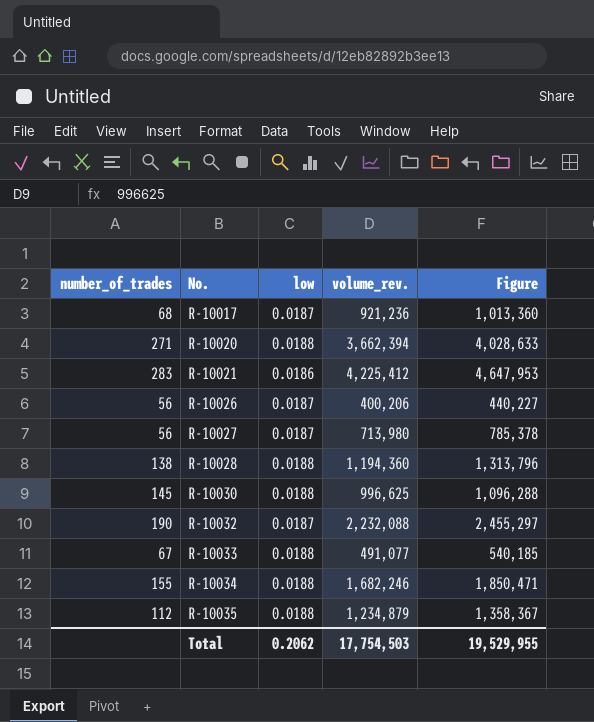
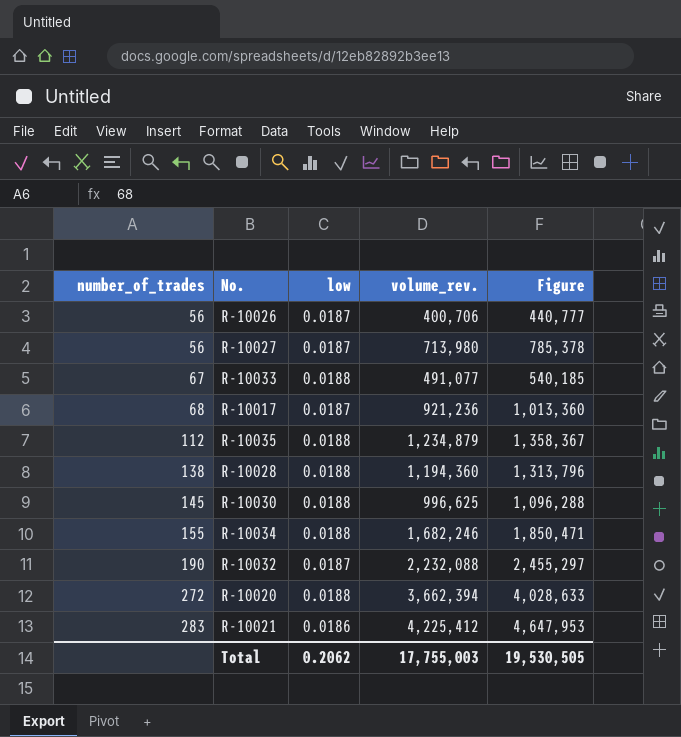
row order: No. ascending -> number_of_trades ascending
R-10026 | volume_rev.: 400,206 -> 400,706
R-10026 | Figure: 440,227 -> 440,777
R-10020 | number_of_trades: 271 -> 272
Total | volume_rev.: 17,754,503 -> 17,755,003
Total | Figure: 19,529,955 -> 19,530,505

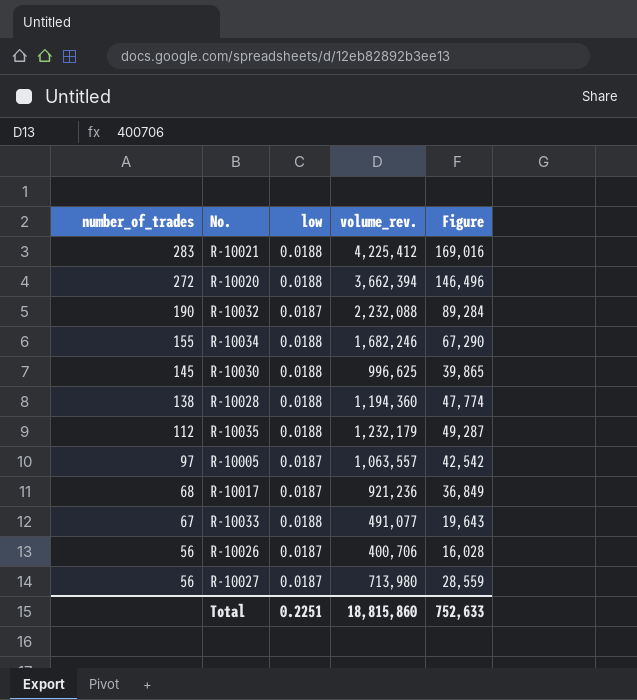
row order: number_of_trades ascending -> number_of_trades descending
column Figure | formula: [volume_rev.] * 1.1 -> [volume_rev.] * 0.04
R-10021 | low: 0.0186 -> 0.0188
R-10035 | volume_rev.: 1,234,879 -> 1,232,179
row R-10005: none -> 97 | 0.0187 | 1,063,557 | 42,542
Total | low: 0.2062 -> 0.2251
Total | volume_rev.: 17,755,003 -> 18,815,860
Total | Figure: 19,530,505 -> 752,633

